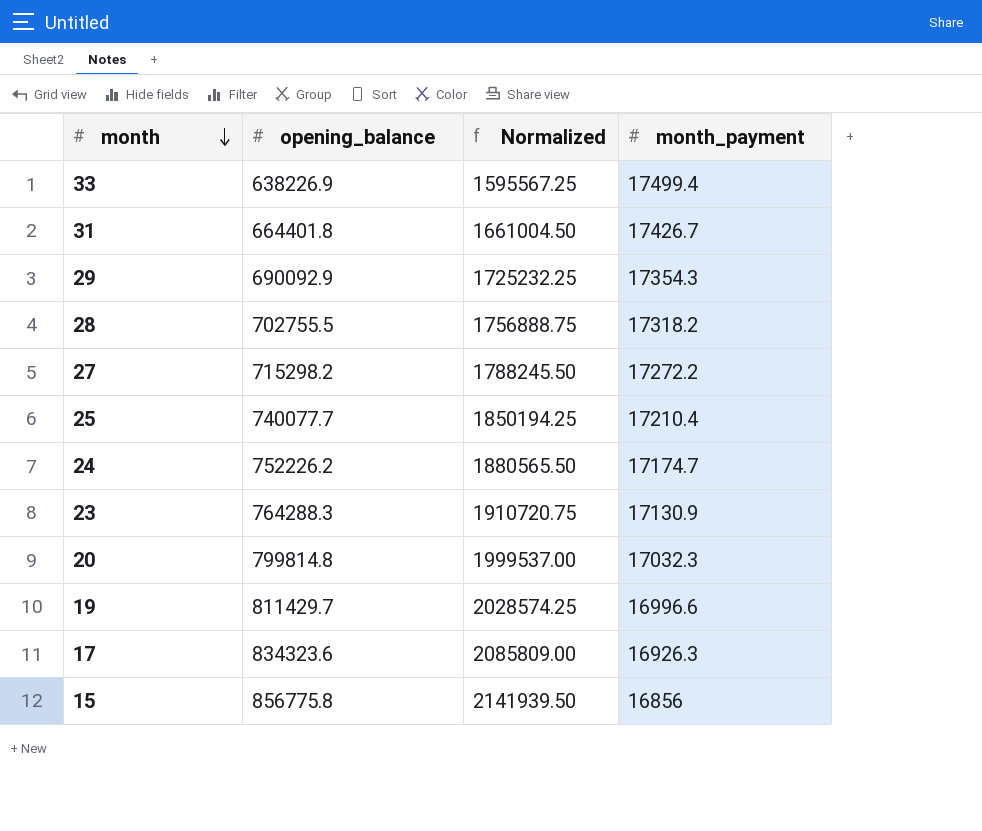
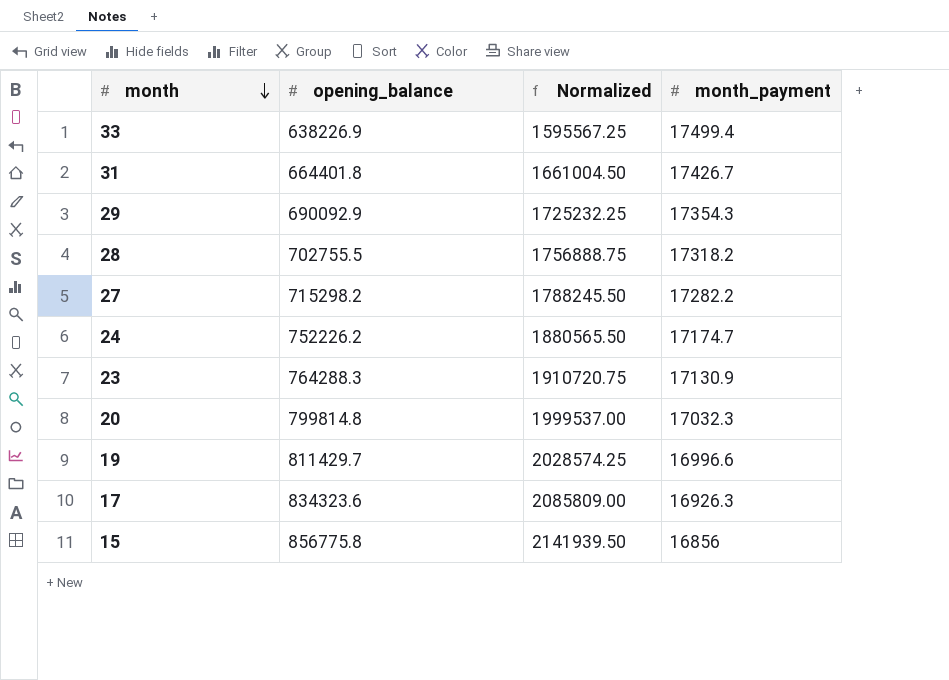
row 25: 740077.7 | 1850194.25 | 17210.4 -> none
27 | month_payment: 17272.2 -> 17282.2

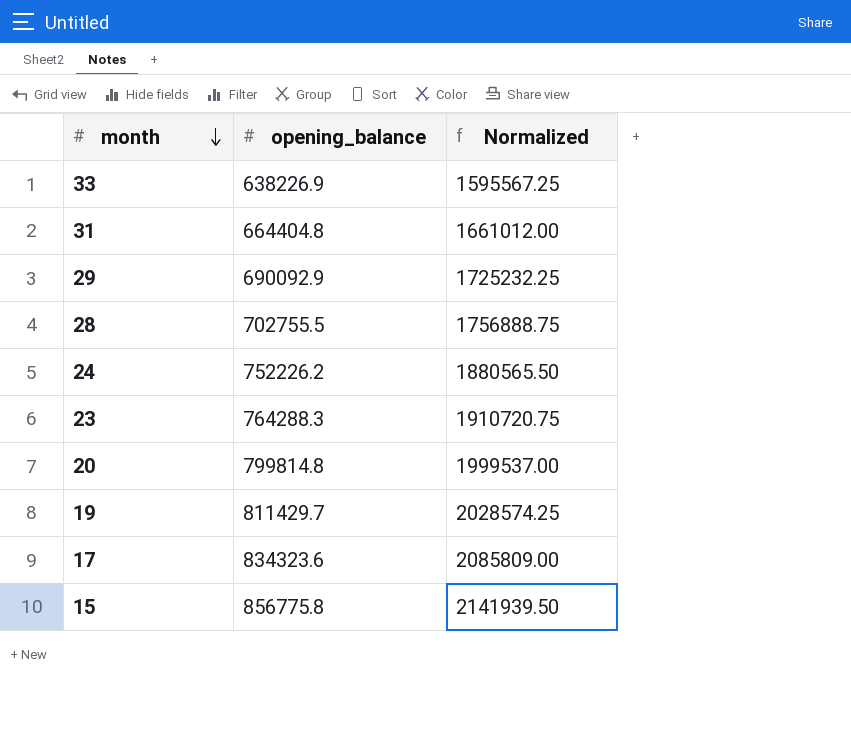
column month_payment | position: 4 -> none
row 27: 715298.2 | 1788245.50 | 17282.2 -> none
31 | opening_balance: 664401.8 -> 664404.8
31 | Normalized: 1661004.50 -> 1661012.00

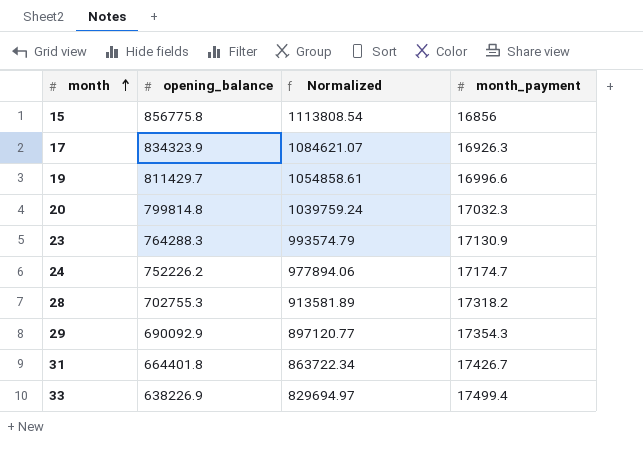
row order: month descending -> month ascending
column Normalized | formula: [opening_balance] * 2.5 -> [opening_balance] * 1.3
column month_payment | position: none -> 4
17 | opening_balance: 834323.6 -> 834323.9
28 | opening_balance: 702755.5 -> 702755.3
31 | opening_balance: 664404.8 -> 664401.8

